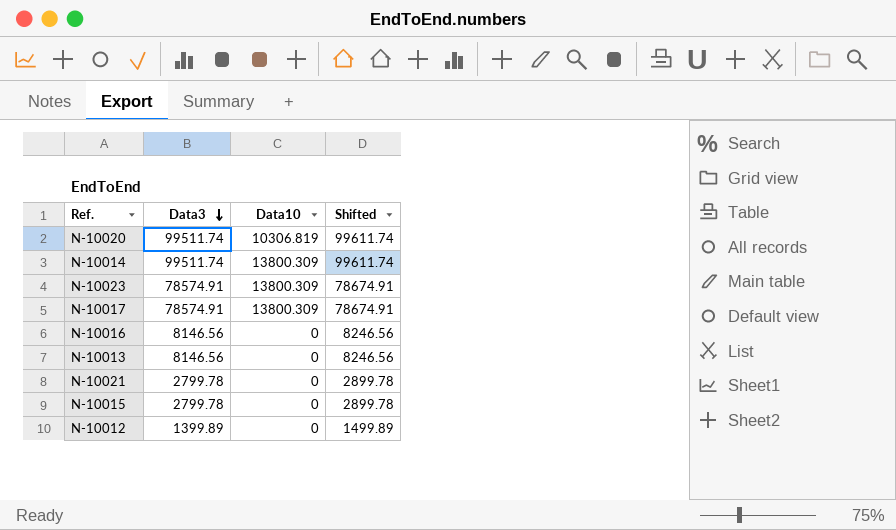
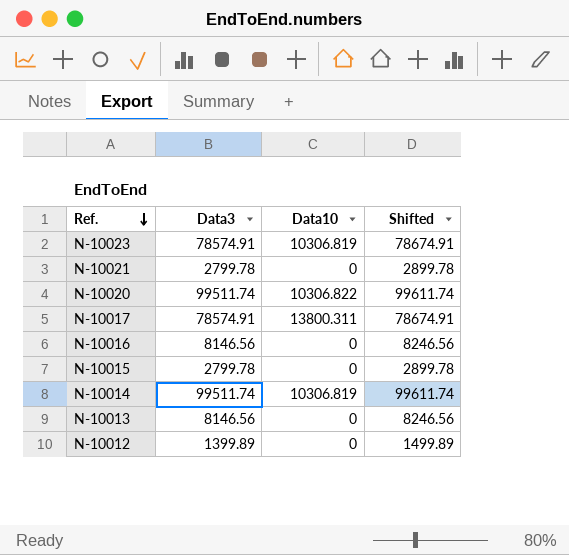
row order: Data3 descending -> Ref. descending
N-10023 | Data10: 13800.309 -> 10306.819
N-10020 | Data10: 10306.819 -> 10306.822
N-10017 | Data10: 13800.309 -> 13800.311
N-10014 | Data10: 13800.309 -> 10306.819

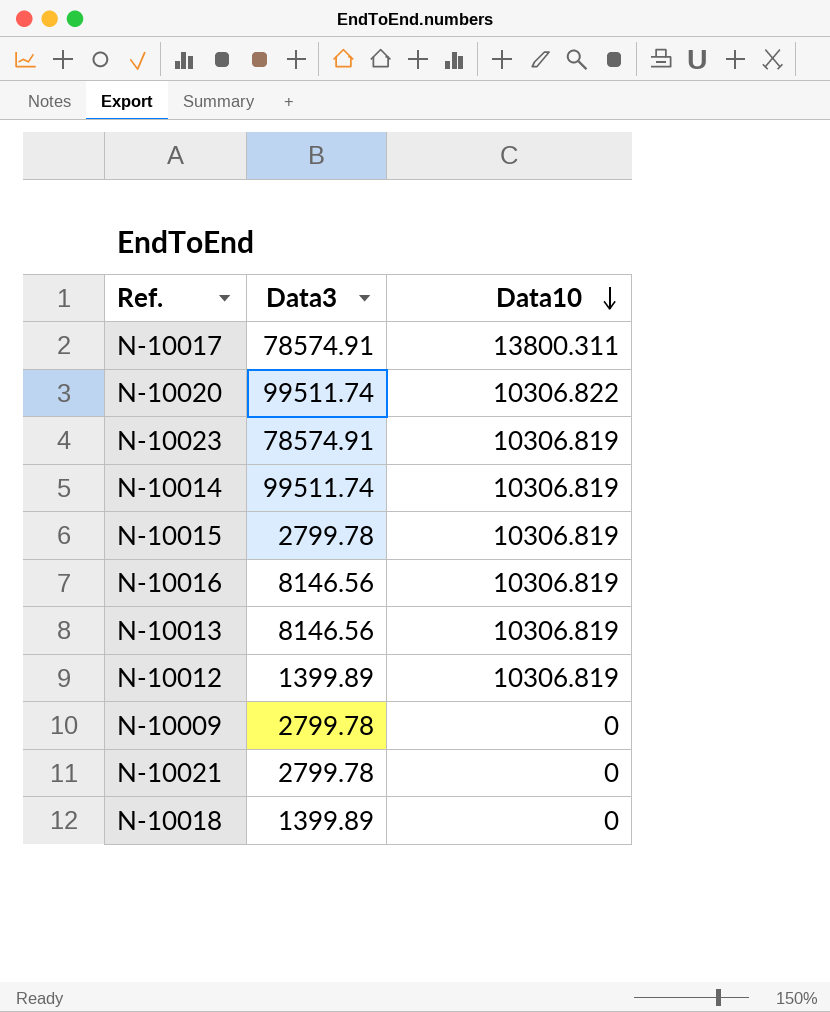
row order: Ref. descending -> Data10 descending
column Shifted | formula: [Data3] + 100 -> none
N-10015 | Data10: 0 -> 10306.819
N-10016 | Data10: 0 -> 10306.819
N-10013 | Data10: 0 -> 10306.819
N-10012 | Data10: 0 -> 10306.819
row N-10009: none -> 2799.78 | 0
row N-10018: none -> 1399.89 | 0

